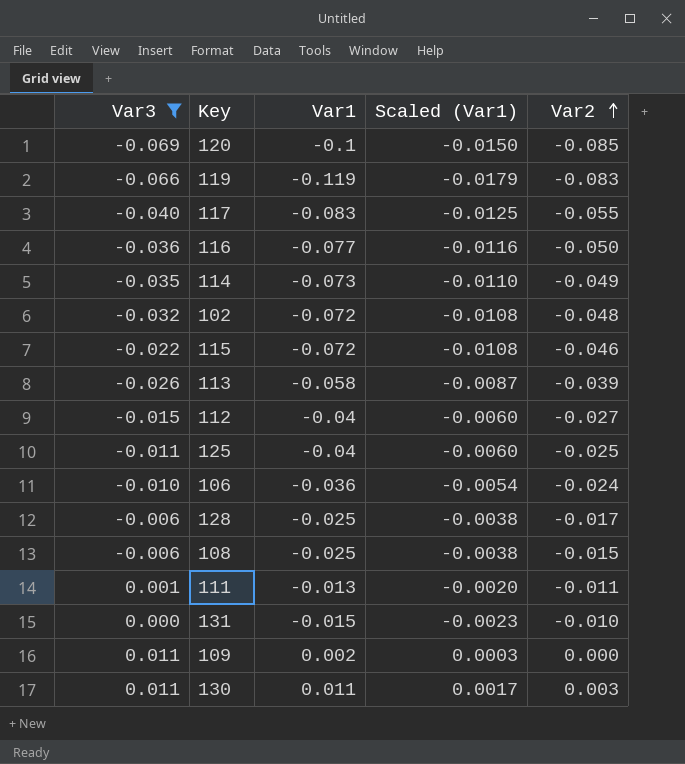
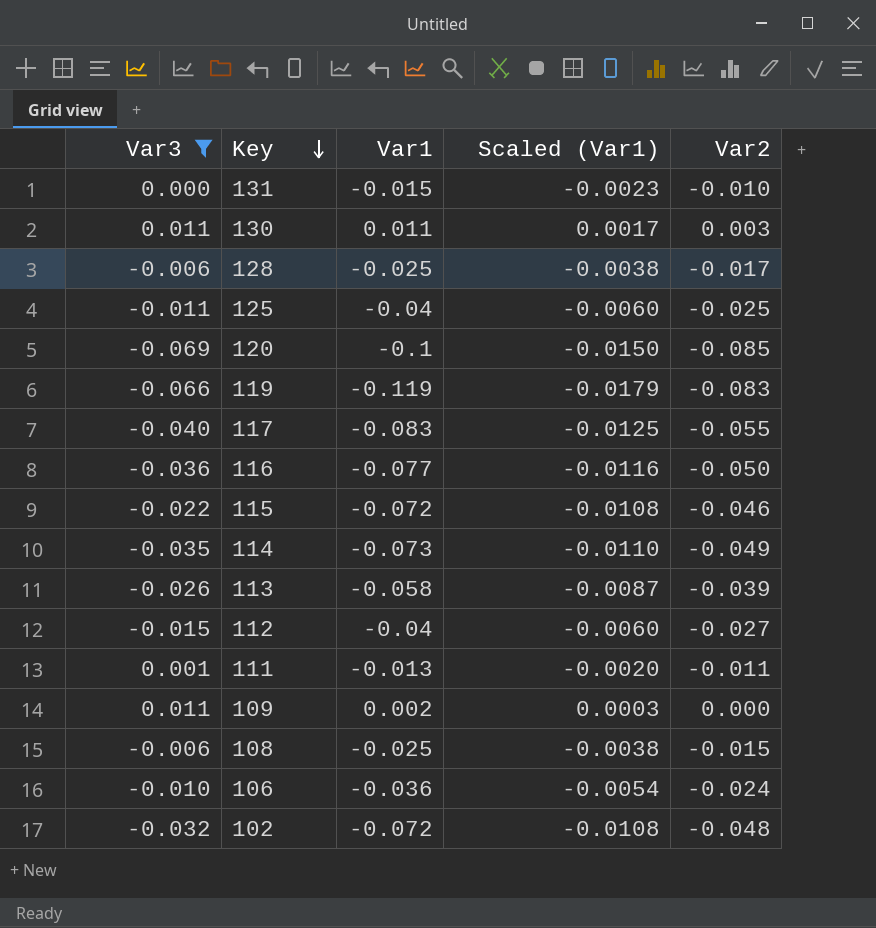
row order: Var2 ascending -> Key descending

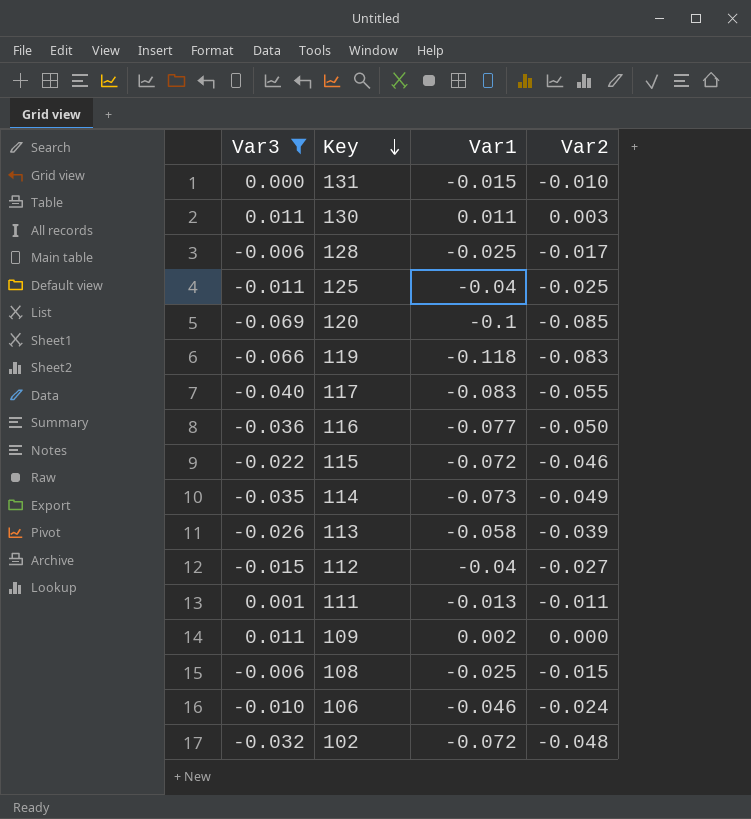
column Scaled (Var1) | formula: [Var1] * 0.15 -> none
119 | Var1: -0.119 -> -0.118
106 | Var1: -0.036 -> -0.046

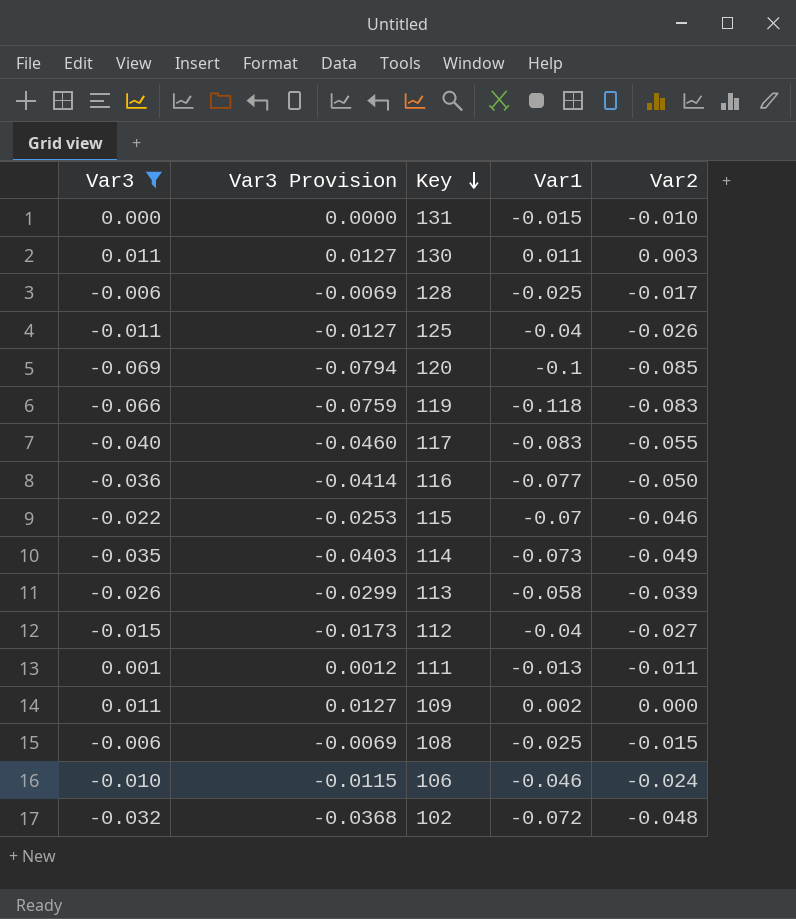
column Var3 Provision | formula: none -> [Var3] * 1.15
125 | Var2: -0.025 -> -0.026
115 | Var1: -0.072 -> -0.07

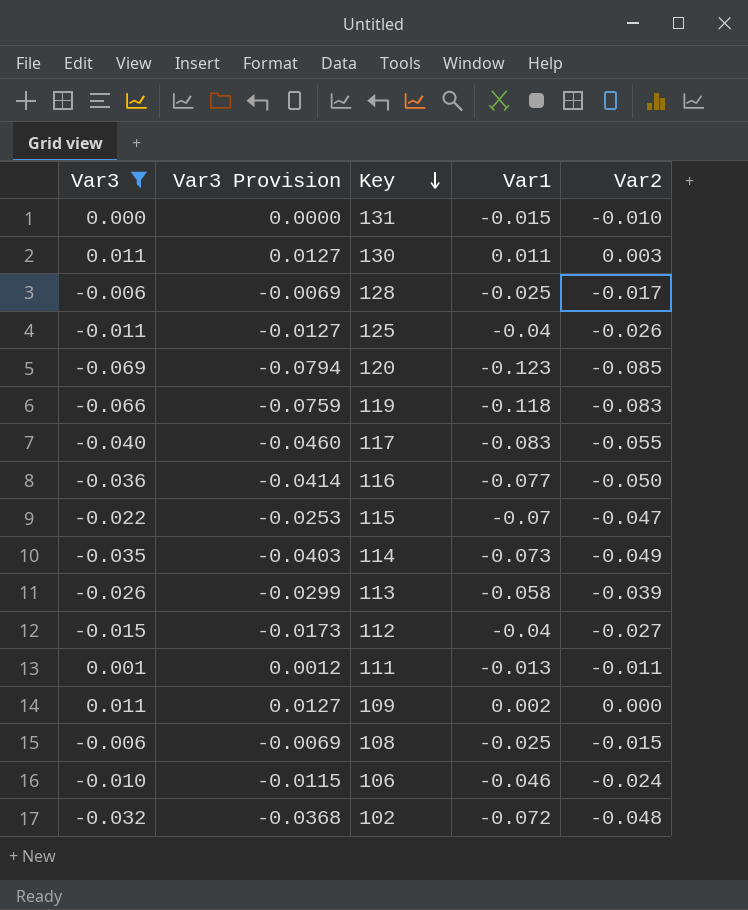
120 | Var1: -0.1 -> -0.123
115 | Var2: -0.046 -> -0.047

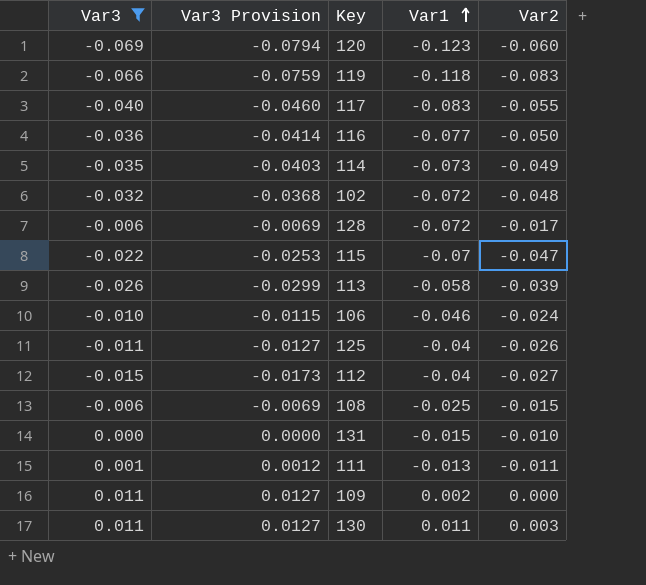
row order: Key descending -> Var1 ascending
120 | Var2: -0.085 -> -0.060
128 | Var1: -0.025 -> -0.072

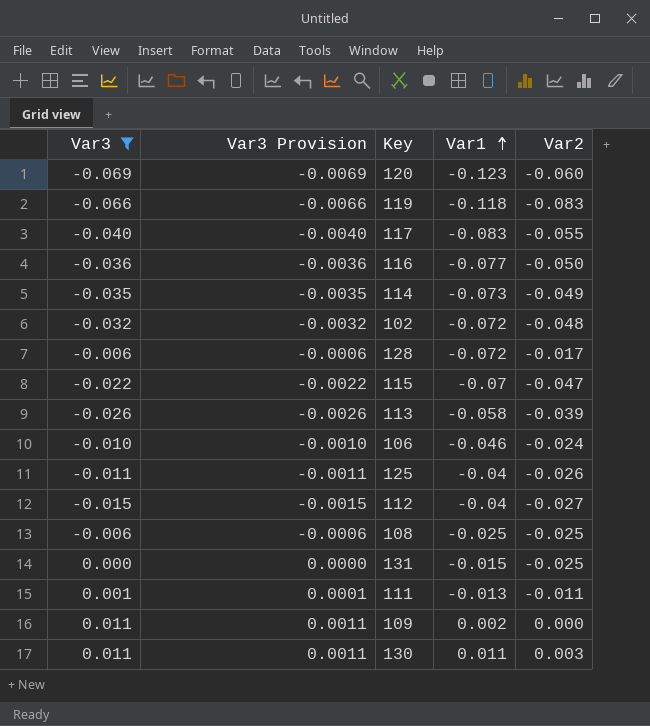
column Var3 Provision | formula: [Var3] * 1.15 -> [Var3] * 0.1
108 | Var2: -0.015 -> -0.025
131 | Var2: -0.010 -> -0.025

